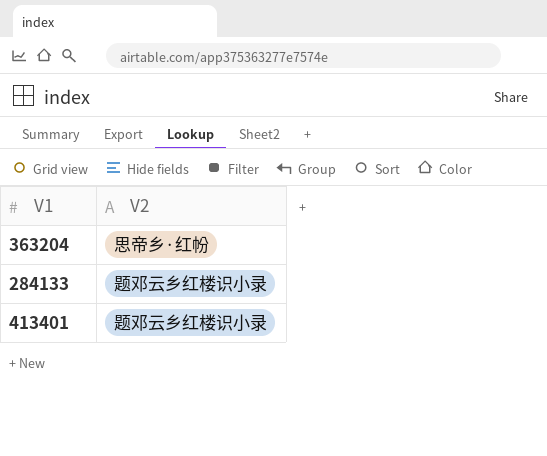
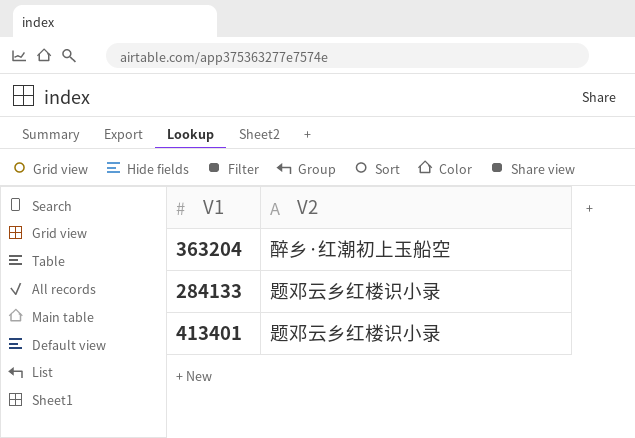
363204 | V2: 思帝乡·红帉 -> 醉乡·红潮初上玉船空

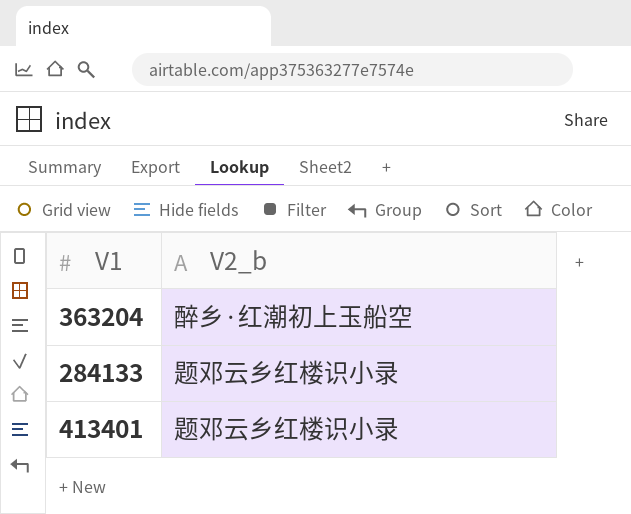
column name: V2 -> V2_b

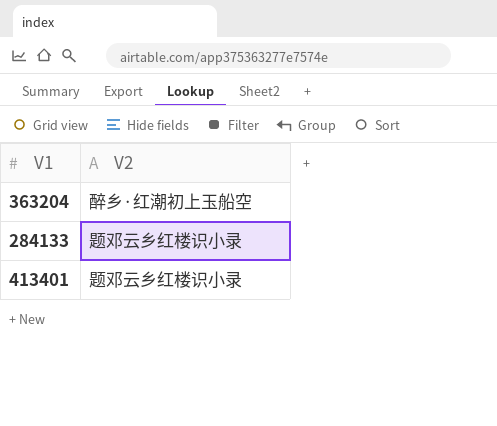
column name: V2_b -> V2

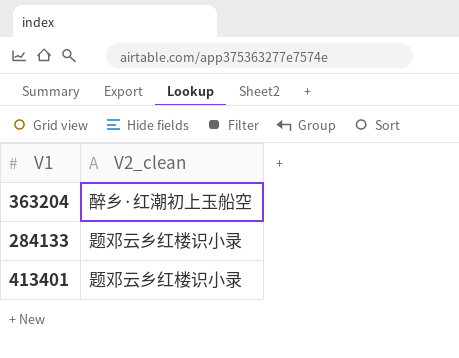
column name: V2 -> V2_clean

